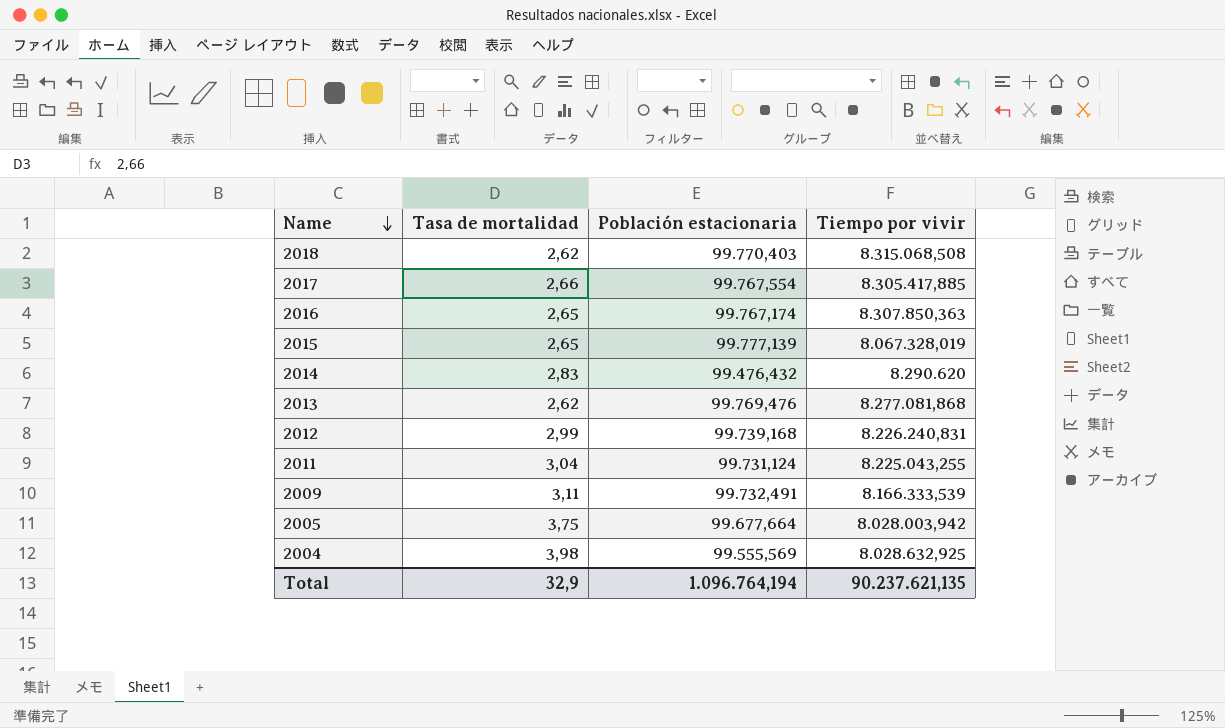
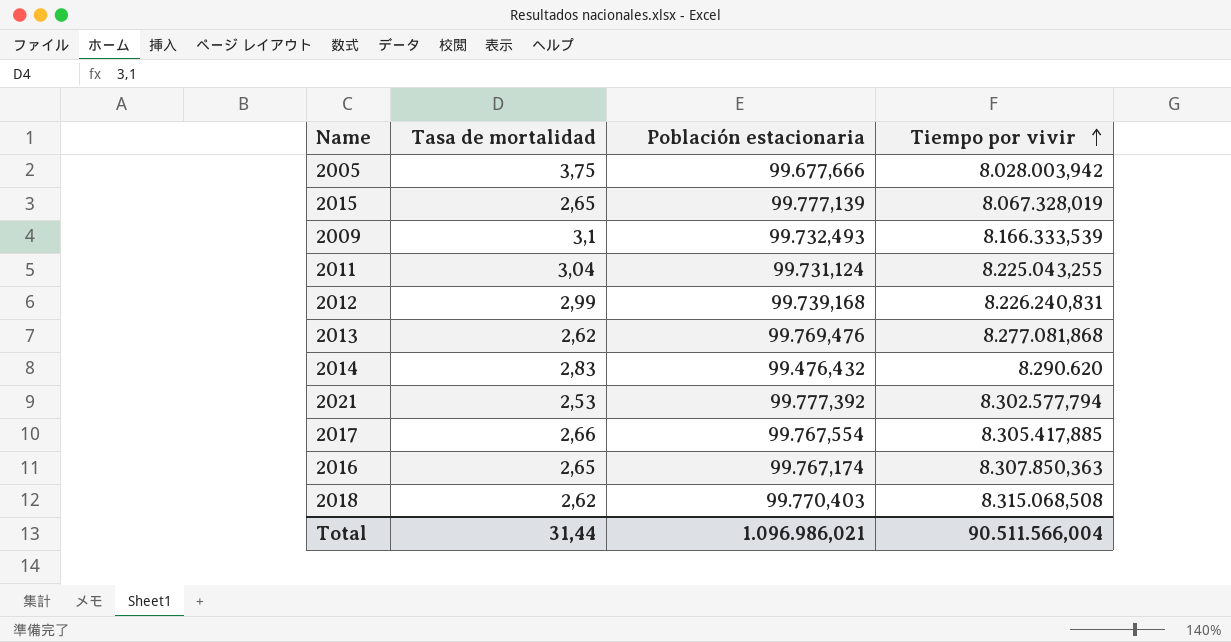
row order: Name descending -> Tiempo por vivir ascending
row 2004: 3,98 | 99.555,569 | 8.028.632,925 -> none
2005 | Población estacionaria: 99.677,664 -> 99.677,666
2009 | Tasa de mortalidad: 3,11 -> 3,1
2009 | Población estacionaria: 99.732,491 -> 99.732,493
row 2021: none -> 2,53 | 99.777,392 | 8.302.577,794
Total | Tasa de mortalidad: 32,9 -> 31,44
Total | Población estacionaria: 1.096.764,194 -> 1.096.986,021
Total | Tiempo por vivir: 90.237.621,135 -> 90.511.566,004

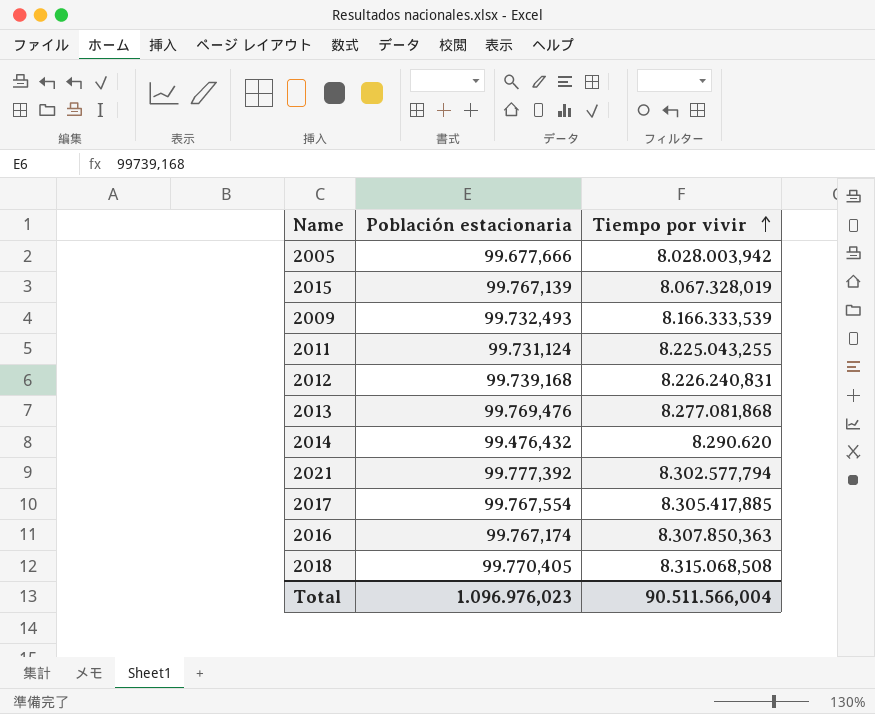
column Tasa de mortalidad | position: 2 -> none
2015 | Población estacionaria: 99.777,139 -> 99.767,139
2018 | Población estacionaria: 99.770,403 -> 99.770,405
Total | Población estacionaria: 1.096.986,021 -> 1.096.976,023

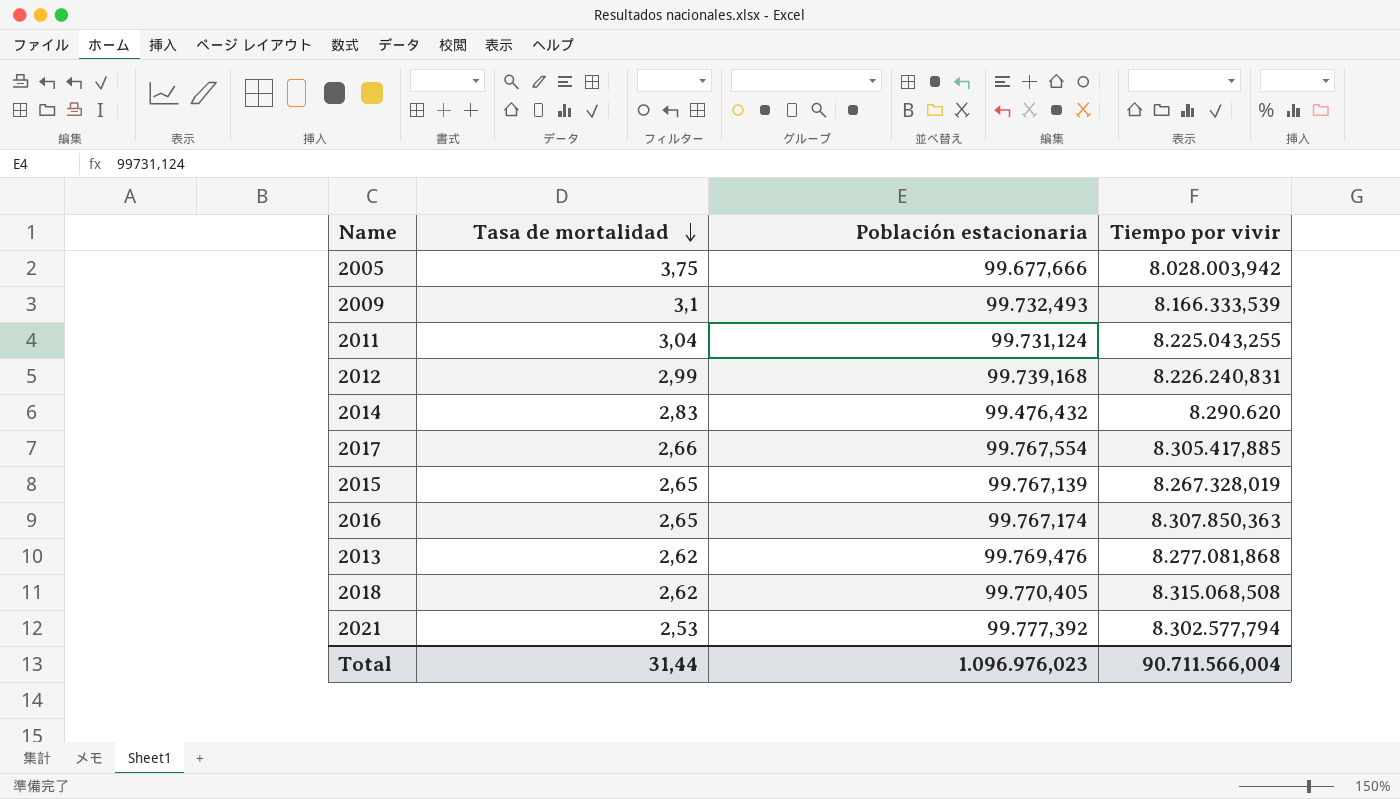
row order: Tiempo por vivir ascending -> Tasa de mortalidad descending
column Tasa de mortalidad | position: none -> 2
2015 | Tiempo por vivir: 8.067.328,019 -> 8.267.328,019
Total | Tiempo por vivir: 90.511.566,004 -> 90.711.566,004

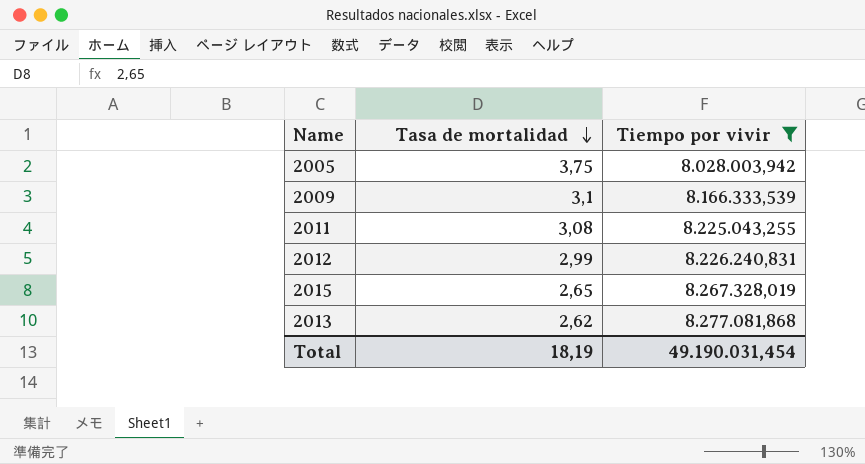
filter: none -> Tiempo por vivir <= 8.277.081,868
column Población estacionaria | position: 3 -> none
2011 | Tasa de mortalidad: 3,04 -> 3,08
Total | Tasa de mortalidad: 31,44 -> 18,19
Total | Tiempo por vivir: 90.711.566,004 -> 49.190.031,454

